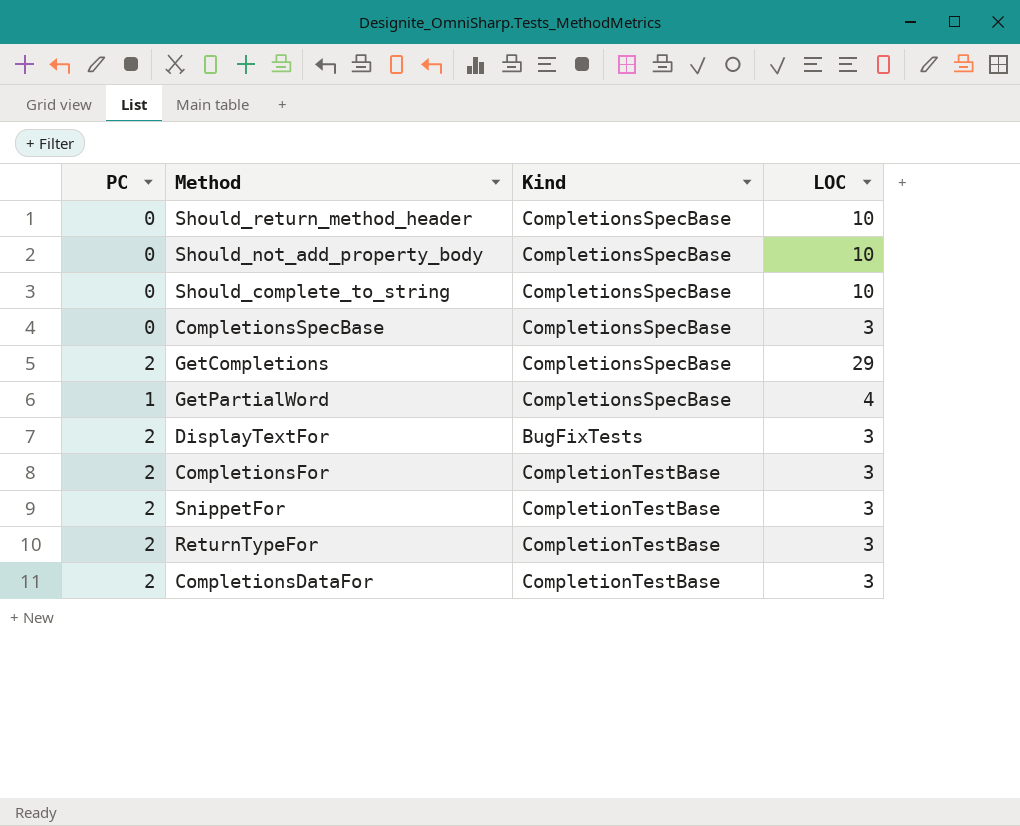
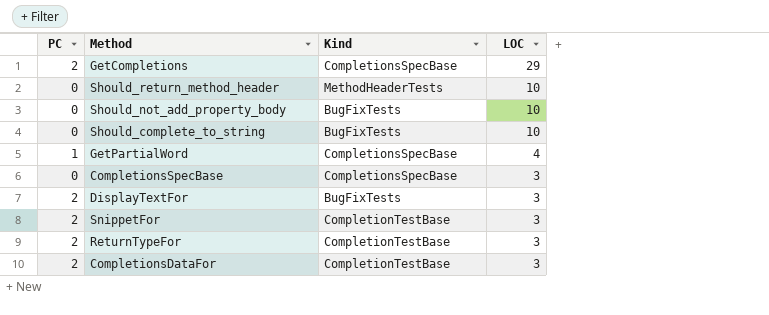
row order: none -> LOC descending
row CompletionsFor: 2 | CompletionTestBase | 3 -> none
Should_return_method_header | Kind: CompletionsSpecBase -> MethodHeaderTests
Should_not_add_property_body | Kind: CompletionsSpecBase -> BugFixTests
Should_complete_to_string | Kind: CompletionsSpecBase -> BugFixTests

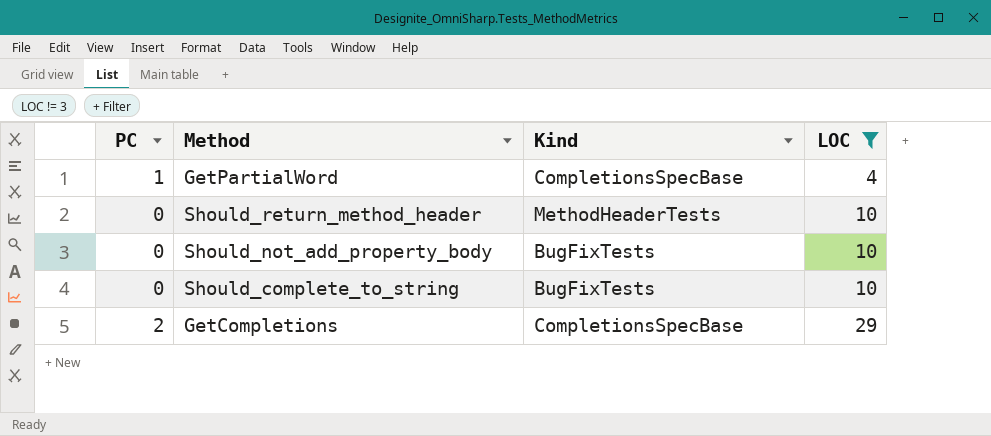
filter: none -> LOC != 3
row order: LOC descending -> LOC ascending

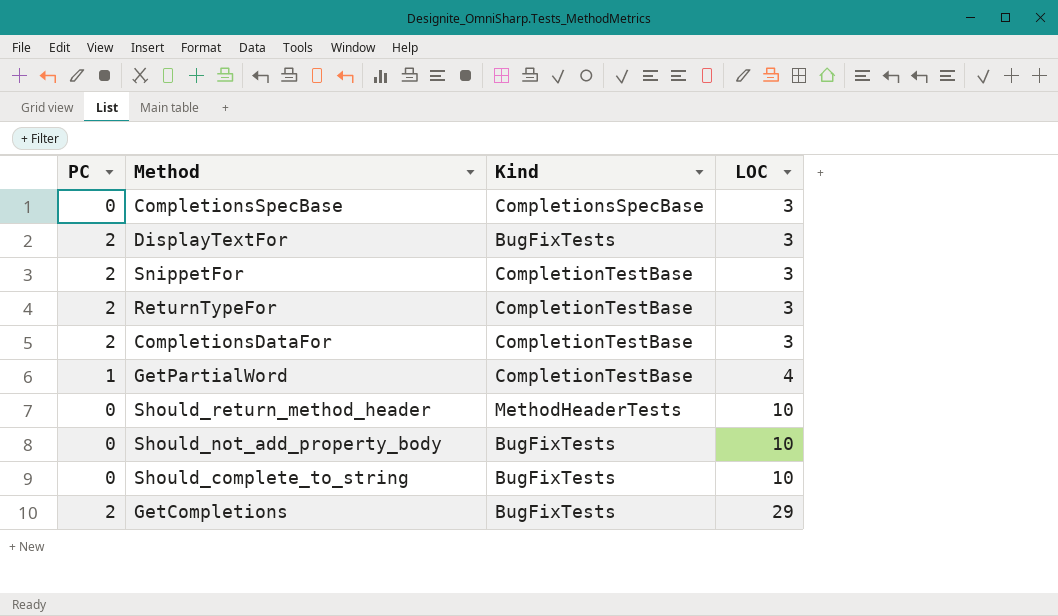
filter: LOC != 3 -> none
GetPartialWord | Kind: CompletionsSpecBase -> CompletionTestBase
GetCompletions | Kind: CompletionsSpecBase -> BugFixTests

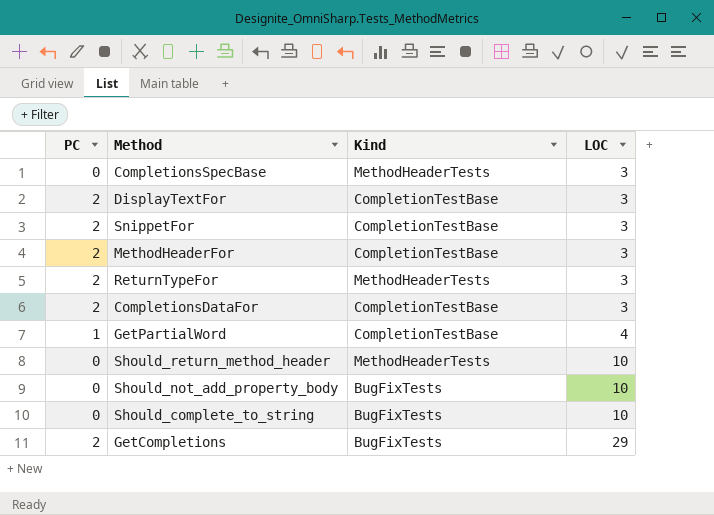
CompletionsSpecBase | Kind: CompletionsSpecBase -> MethodHeaderTests
DisplayTextFor | Kind: BugFixTests -> CompletionTestBase
row MethodHeaderFor: none -> 2 | CompletionTestBase | 3
ReturnTypeFor | Kind: CompletionTestBase -> MethodHeaderTests

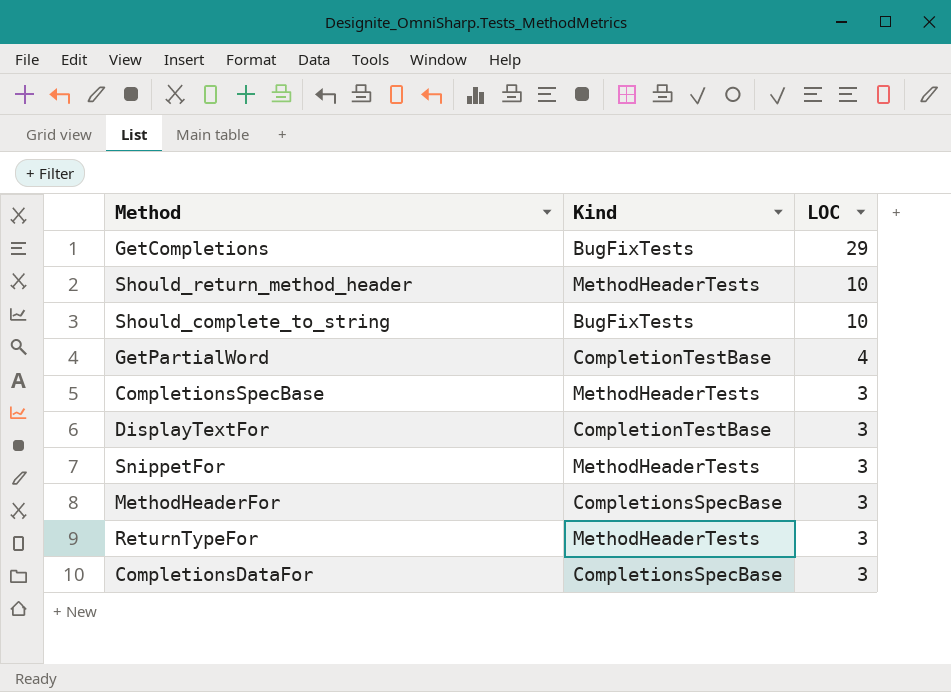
row order: LOC ascending -> LOC descending
column PC | position: 1 -> none
row Should_not_add_property_body: 0 | BugFixTests | 10 -> none
SnippetFor | Kind: CompletionTestBase -> MethodHeaderTests
MethodHeaderFor | Kind: CompletionTestBase -> CompletionsSpecBase
CompletionsDataFor | Kind: CompletionTestBase -> CompletionsSpecBase

